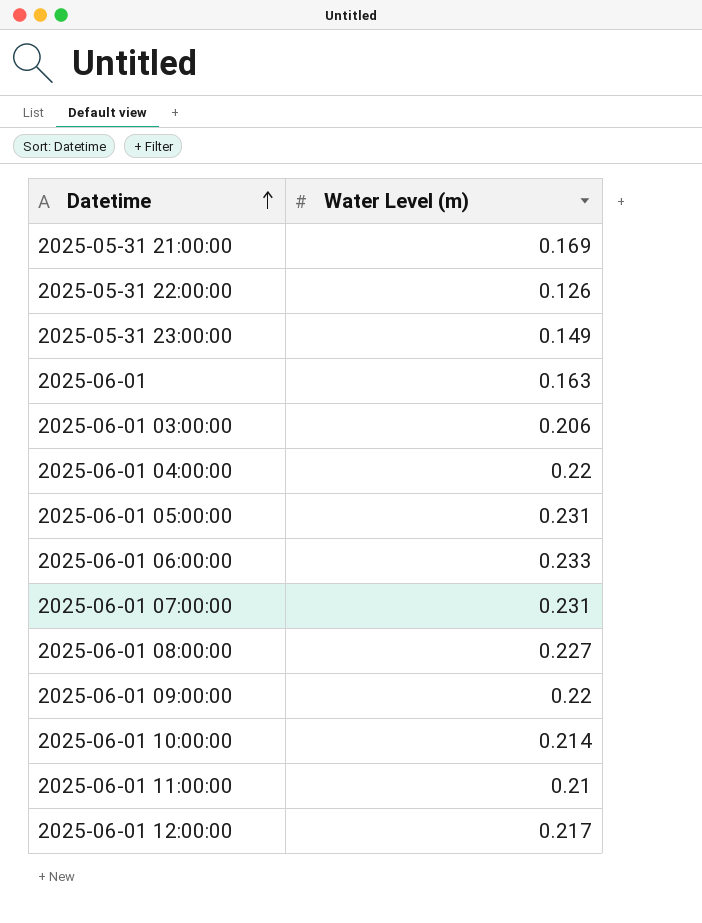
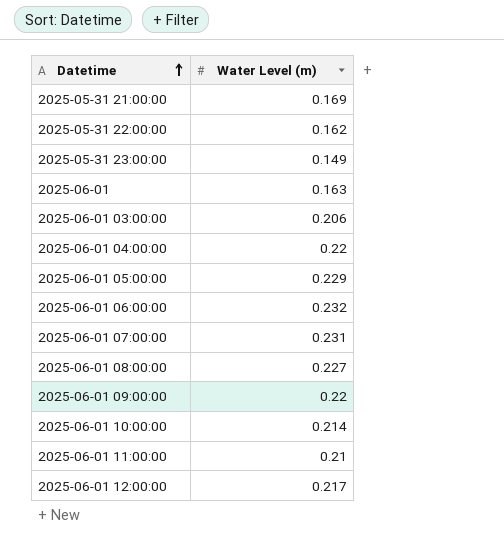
2025-05-31 22:00:00 | Water Level (m): 0.126 -> 0.162
2025-06-01 05:00:00 | Water Level (m): 0.231 -> 0.229
2025-06-01 06:00:00 | Water Level (m): 0.233 -> 0.232

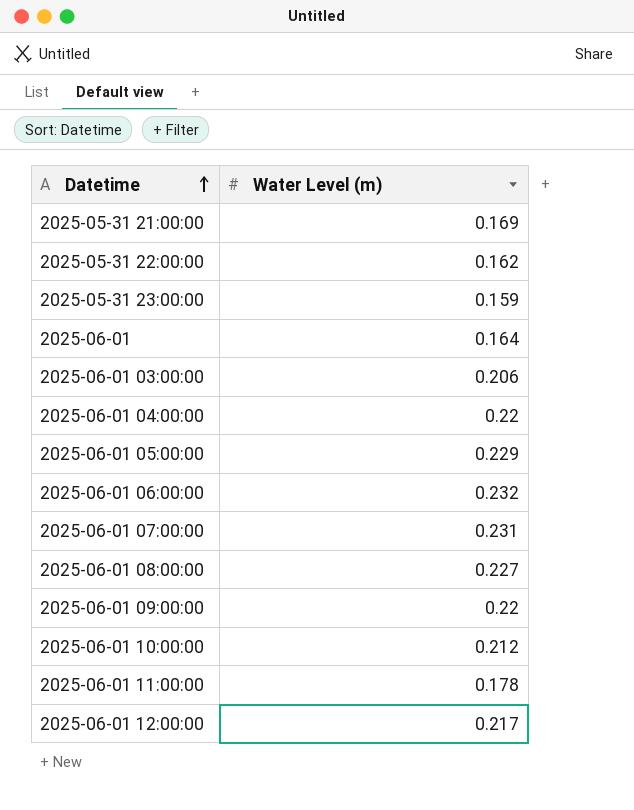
2025-05-31 23:00:00 | Water Level (m): 0.149 -> 0.159
2025-06-01 | Water Level (m): 0.163 -> 0.164
2025-06-01 10:00:00 | Water Level (m): 0.214 -> 0.212
2025-06-01 11:00:00 | Water Level (m): 0.21 -> 0.178

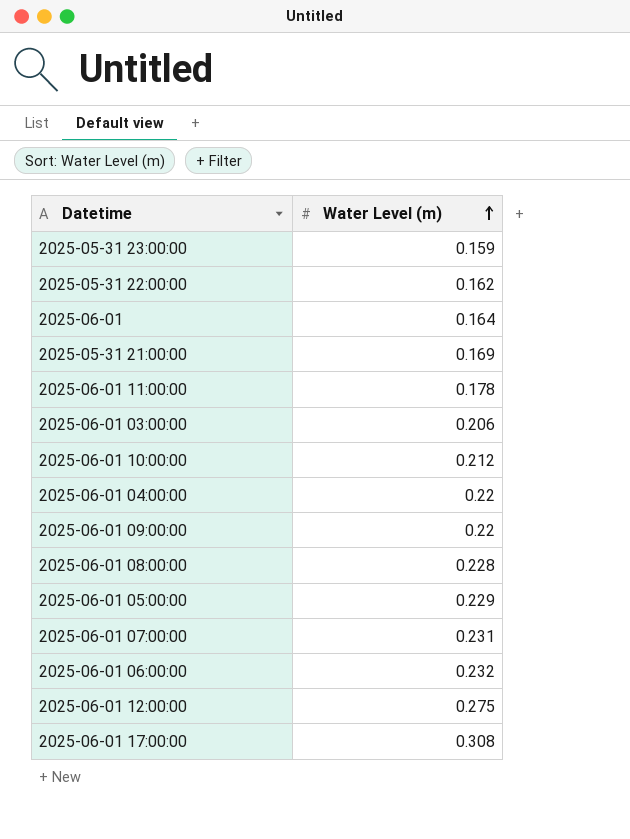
row order: Datetime ascending -> Water Level (m) ascending
2025-06-01 08:00:00 | Water Level (m): 0.227 -> 0.228
2025-06-01 12:00:00 | Water Level (m): 0.217 -> 0.275
row 2025-06-01 17:00:00: none -> 0.308

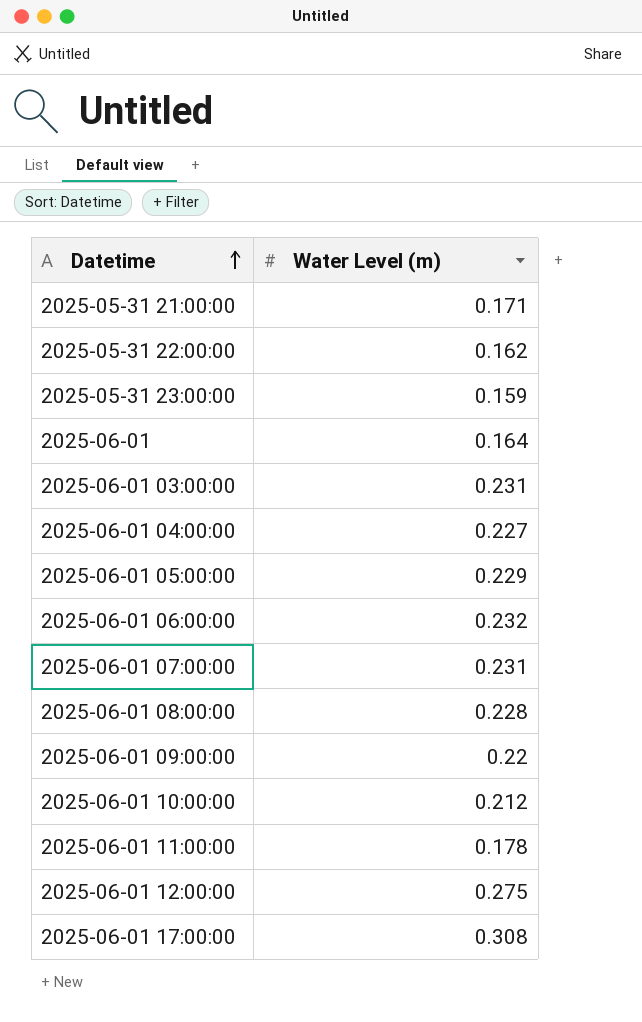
row order: Water Level (m) ascending -> Datetime ascending
2025-05-31 21:00:00 | Water Level (m): 0.169 -> 0.171
2025-06-01 03:00:00 | Water Level (m): 0.206 -> 0.231
2025-06-01 04:00:00 | Water Level (m): 0.22 -> 0.227

